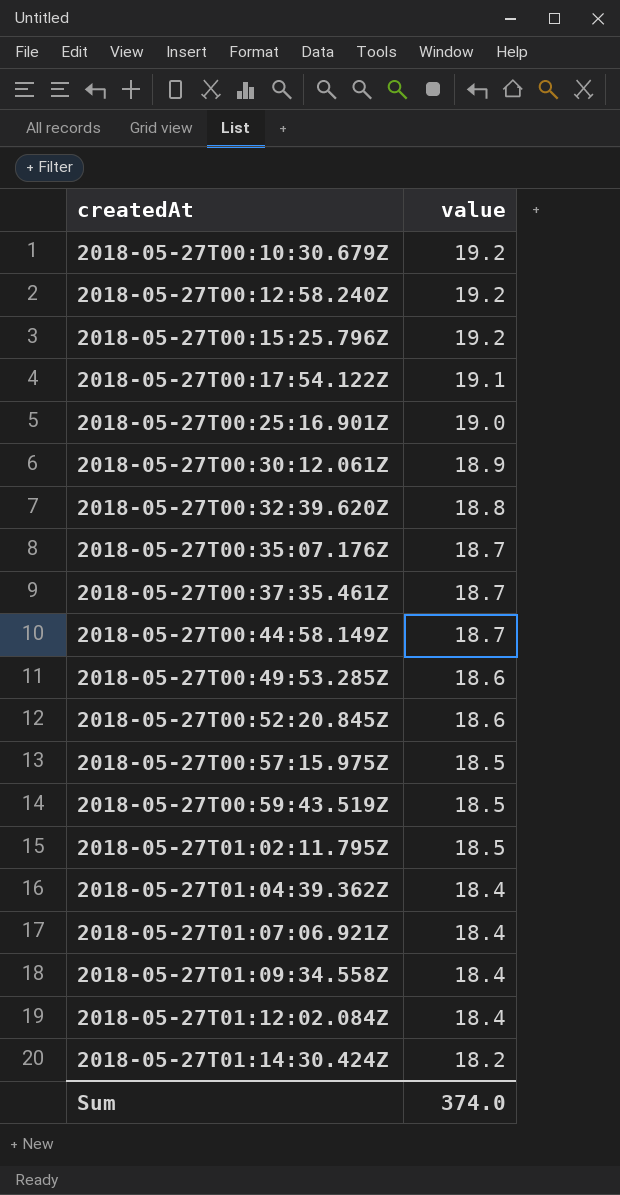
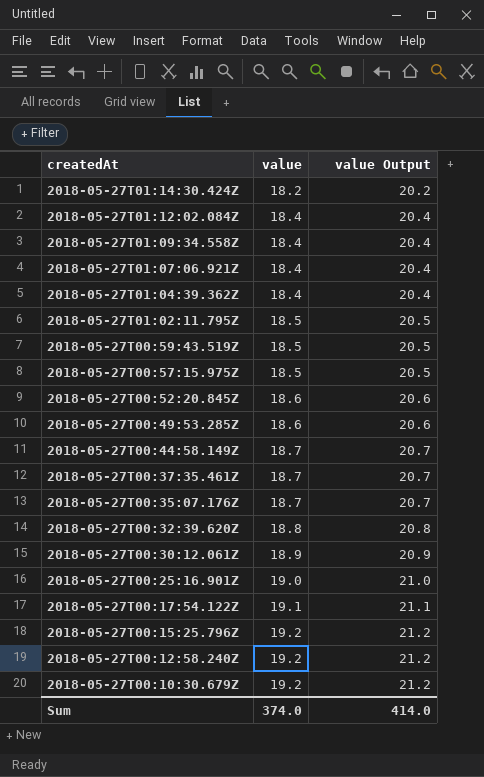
row order: createdAt ascending -> createdAt descending
column value Output | formula: none -> [value] + 2

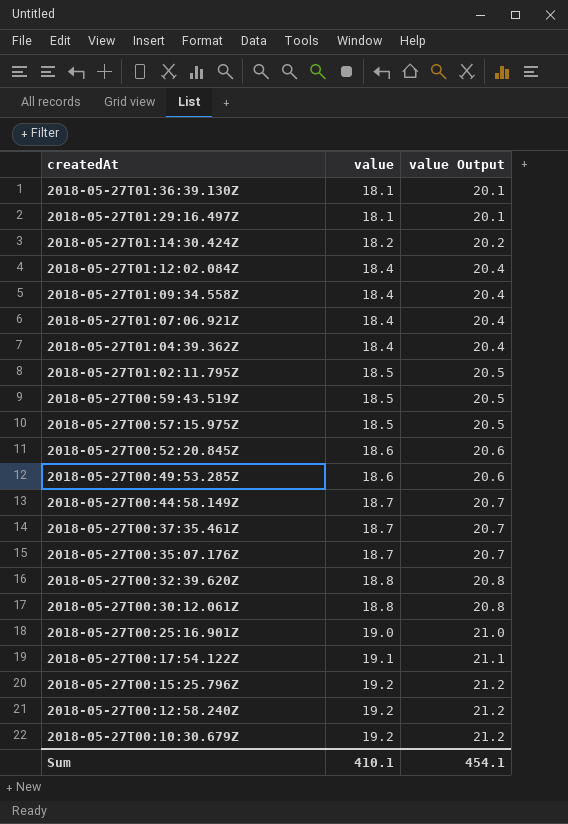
row 2018-05-27T01:36:39.130Z: none -> 18.1 | 20.1
row 2018-05-27T01:29:16.497Z: none -> 18.1 | 20.1
2018-05-27T00:30:12.061Z | value: 18.9 -> 18.8
2018-05-27T00:30:12.061Z | value Output: 20.9 -> 20.8
Sum | value: 374.0 -> 410.1
Sum | value Output: 414.0 -> 454.1

